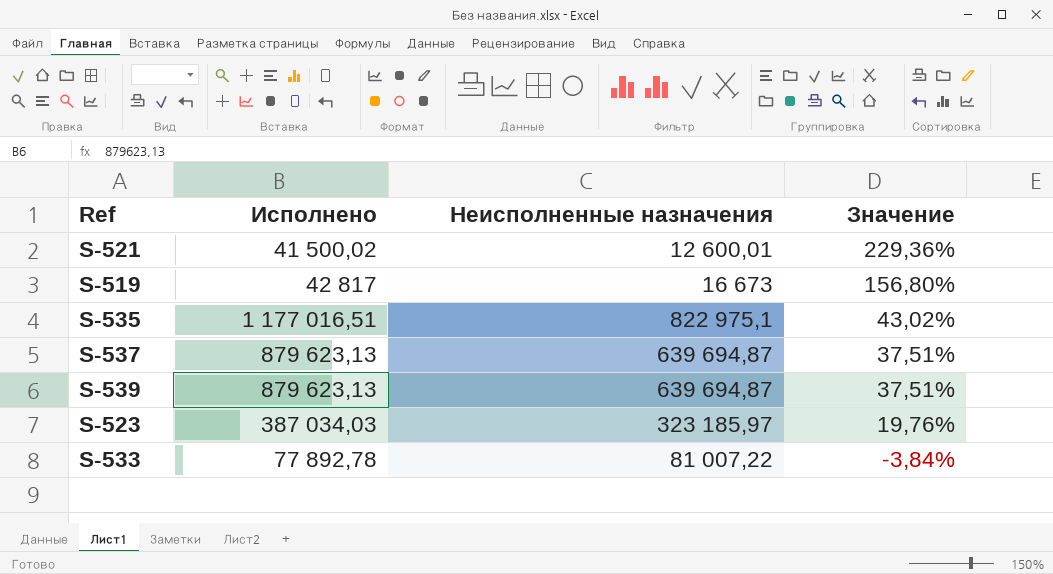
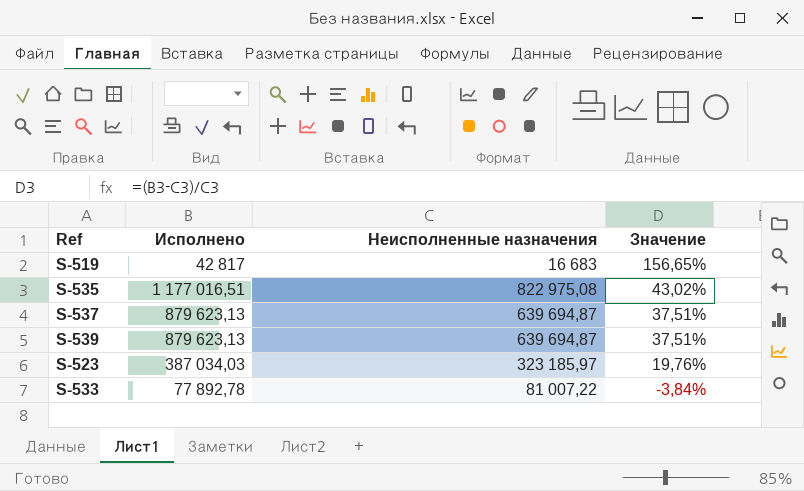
row S-521: 41 500,02 | 12 600,01 | 229,36% -> none
S-519 | Неисполненные назначения: 16 673 -> 16 683
S-519 | Значение: 156,80% -> 156,65%
S-535 | Неисполненные назначения: 822 975,1 -> 822 975,08

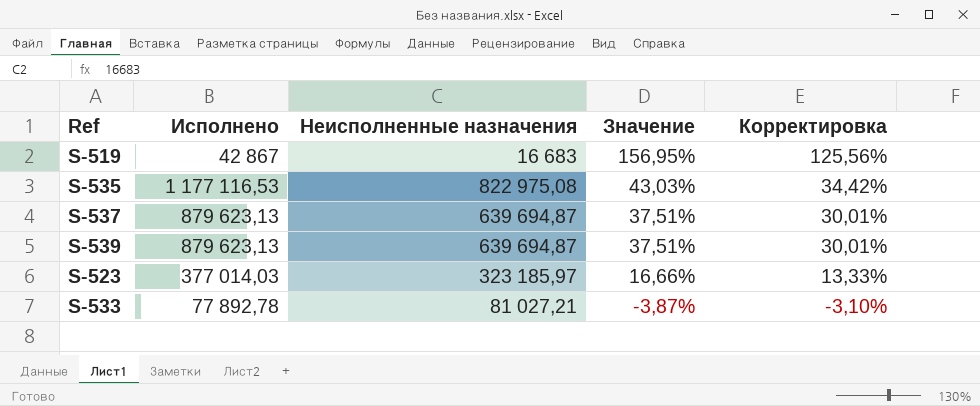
column Корректировка | formula: none -> [Значение] * 0,8
S-519 | Исполнено: 42 817 -> 42 867
S-519 | Значение: 156,65% -> 156,95%
S-535 | Исполнено: 1 177 016,51 -> 1 177 116,53
S-535 | Значение: 43,02% -> 43,03%
S-523 | Исполнено: 387 034,03 -> 377 014,03
S-523 | Значение: 19,76% -> 16,66%
S-533 | Неисполненные назначения: 81 007,22 -> 81 027,21
S-533 | Значение: -3,84% -> -3,87%

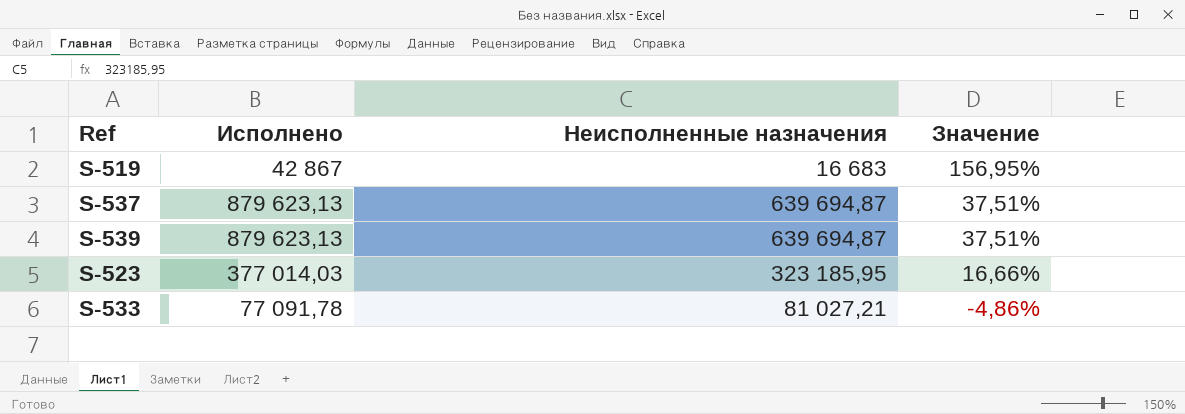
column Корректировка | formula: [Значение] * 0,8 -> none
row S-535: 1 177 116,53 | 822 975,08 | 43,03% | 34,42% -> none
S-523 | Неисполненные назначения: 323 185,97 -> 323 185,95
S-533 | Исполнено: 77 892,78 -> 77 091,78
S-533 | Значение: -3,87% -> -4,86%

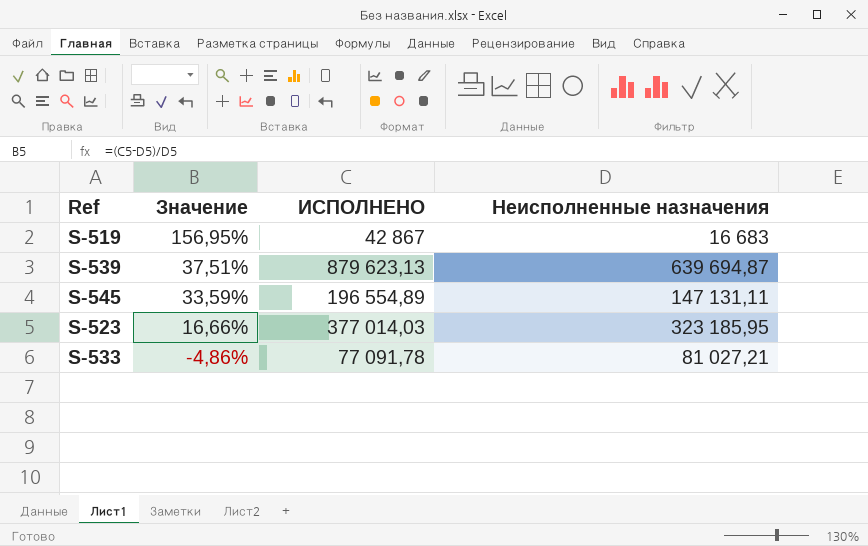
column Значение | position: 4 -> 2
column name: Исполнено -> ИСПОЛНЕНО
row S-537: 879 623,13 | 639 694,87 | 37,51% -> none
row S-545: none -> 33,59% | 196 554,89 | 147 131,11

